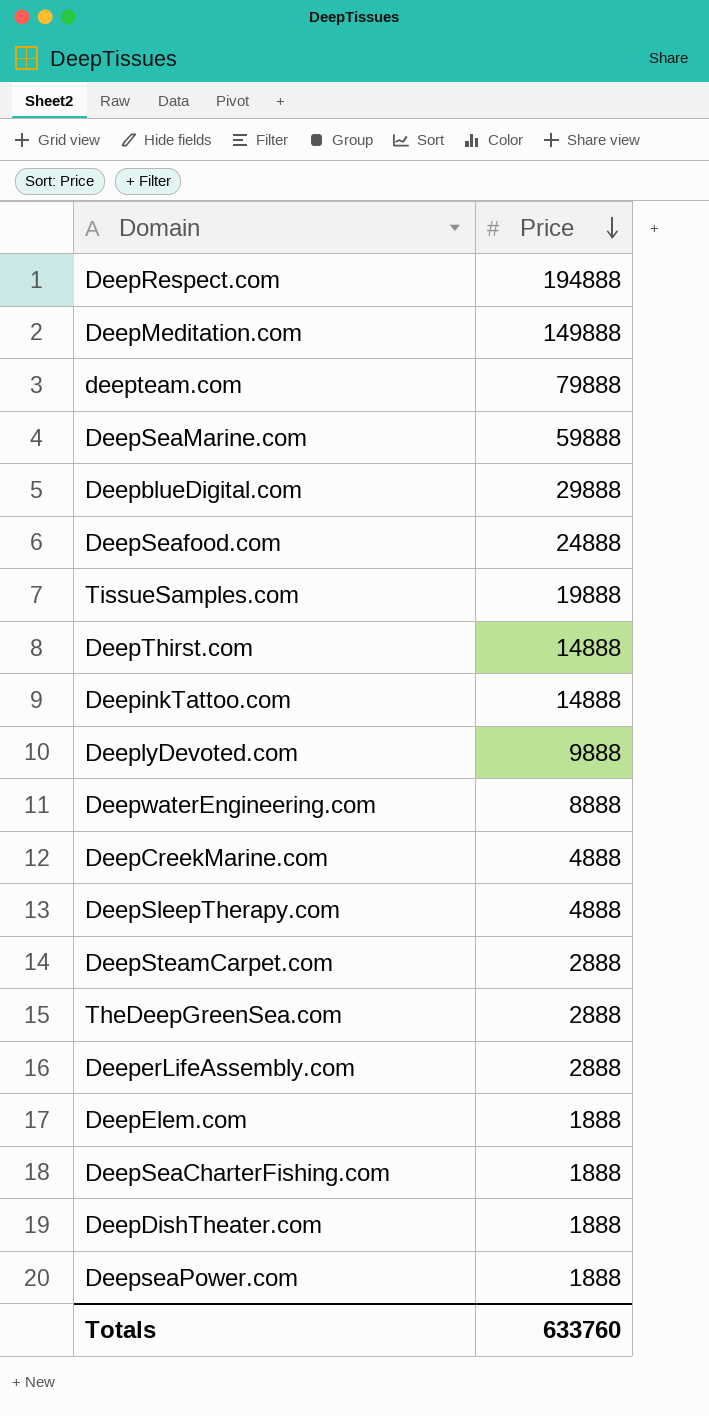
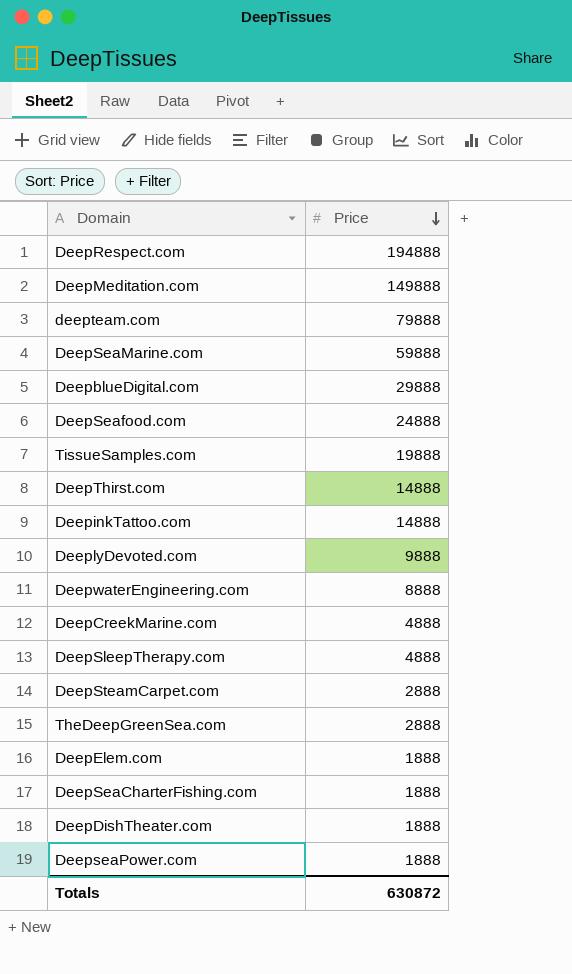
row DeeperLifeAssembly.com: 2888 -> none
Totals | Price: 633760 -> 630872

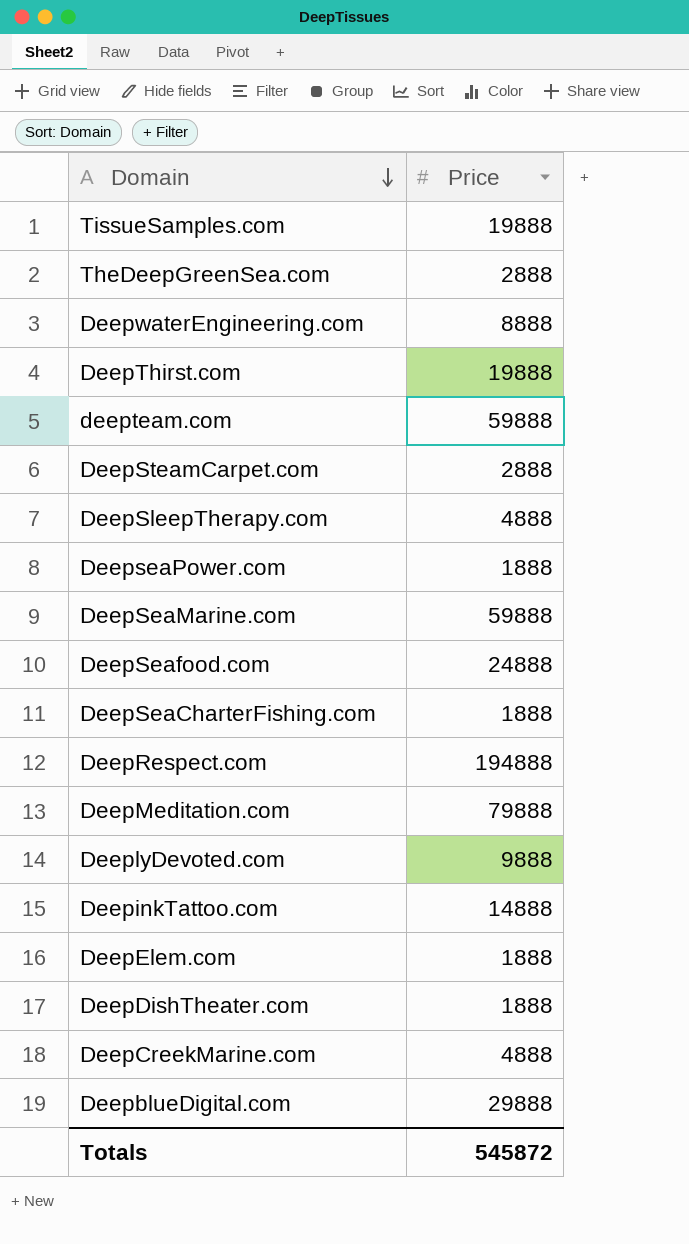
row order: Price descending -> Domain descending
DeepThirst.com | Price: 14888 -> 19888
deepteam.com | Price: 79888 -> 59888
DeepMeditation.com | Price: 149888 -> 79888
Totals | Price: 630872 -> 545872

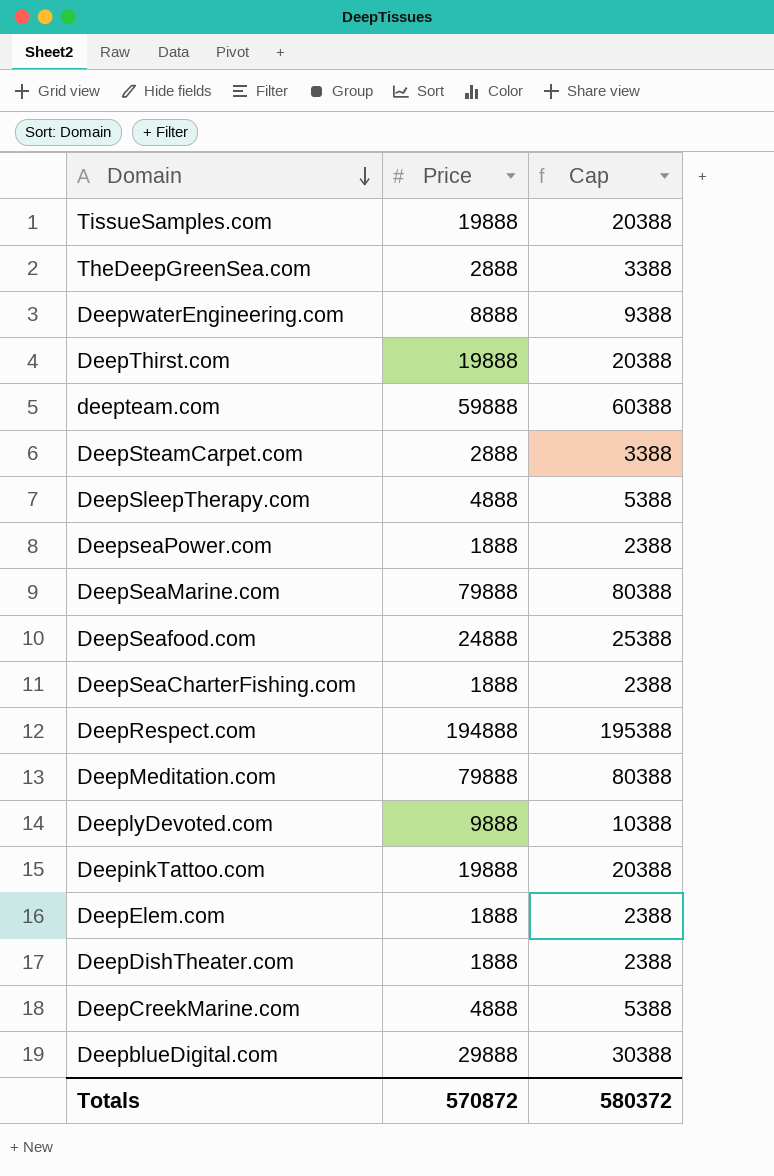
column Cap | formula: none -> [Price] + 500
DeepSeaMarine.com | Price: 59888 -> 79888
DeepinkTattoo.com | Price: 14888 -> 19888
Totals | Price: 545872 -> 570872

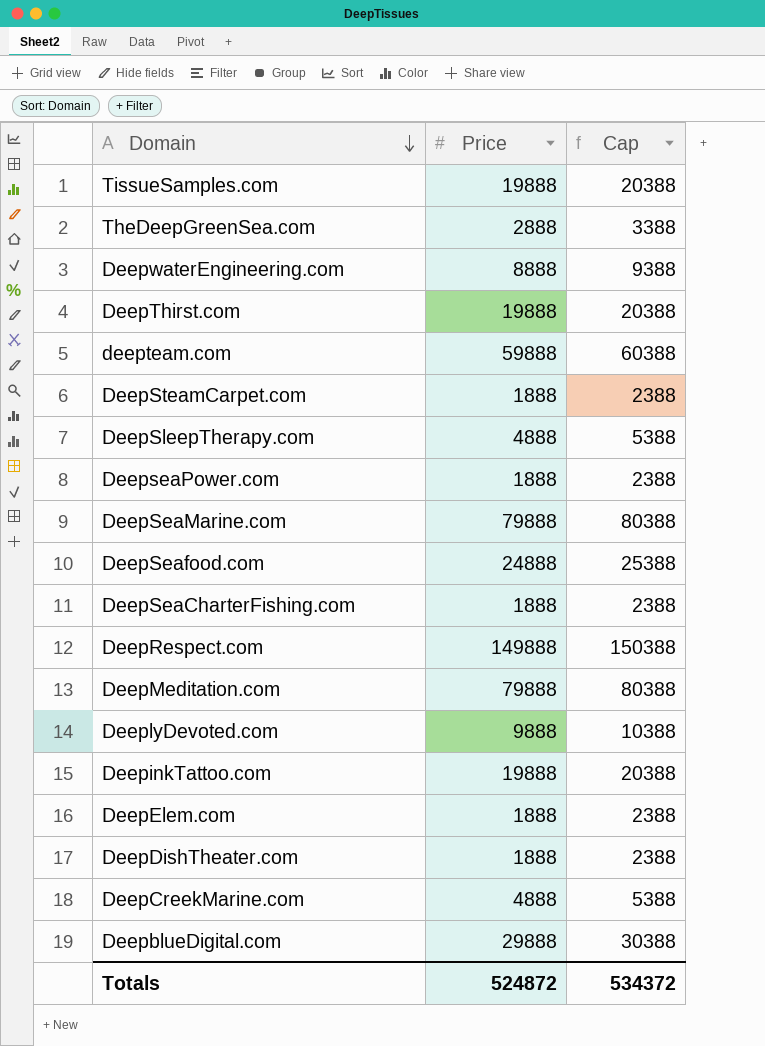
DeepSteamCarpet.com | Price: 2888 -> 1888
DeepSteamCarpet.com | Cap: 3388 -> 2388
DeepRespect.com | Price: 194888 -> 149888
DeepRespect.com | Cap: 195388 -> 150388
Totals | Price: 570872 -> 524872
Totals | Cap: 580372 -> 534372

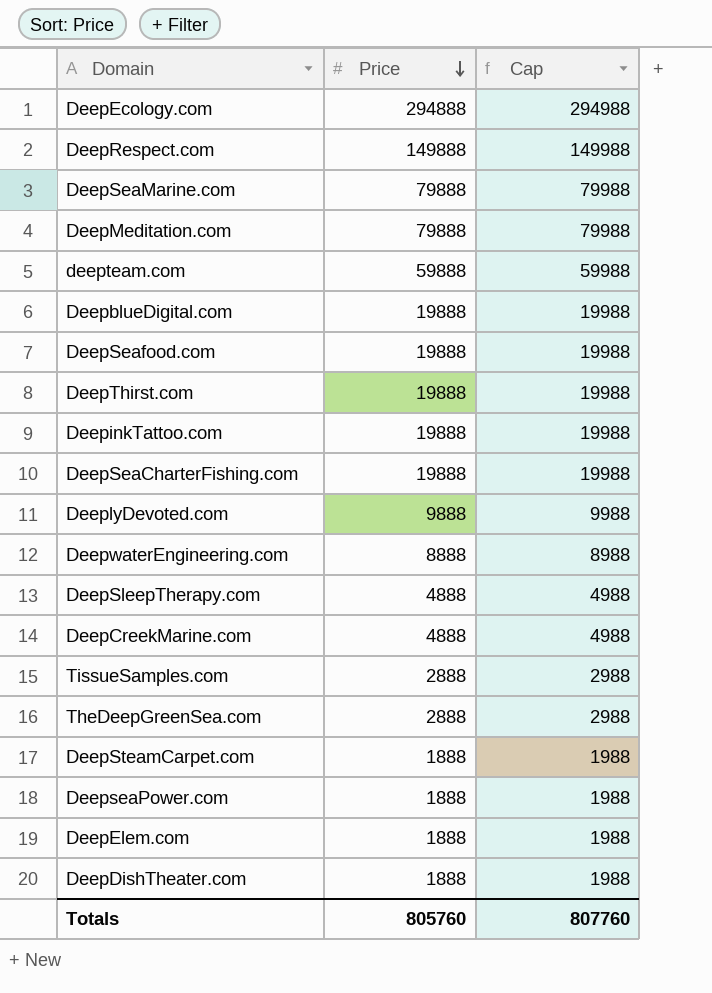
row order: Domain descending -> Price descending
column Cap | formula: [Price] + 500 -> [Price] + 100
row DeepEcology.com: none -> 294888 | 294988
DeepblueDigital.com | Price: 29888 -> 19888
DeepSeafood.com | Price: 24888 -> 19888
DeepSeaCharterFishing.com | Price: 1888 -> 19888
TissueSamples.com | Price: 19888 -> 2888
Totals | Price: 524872 -> 805760
Totals | Cap: 534372 -> 807760

